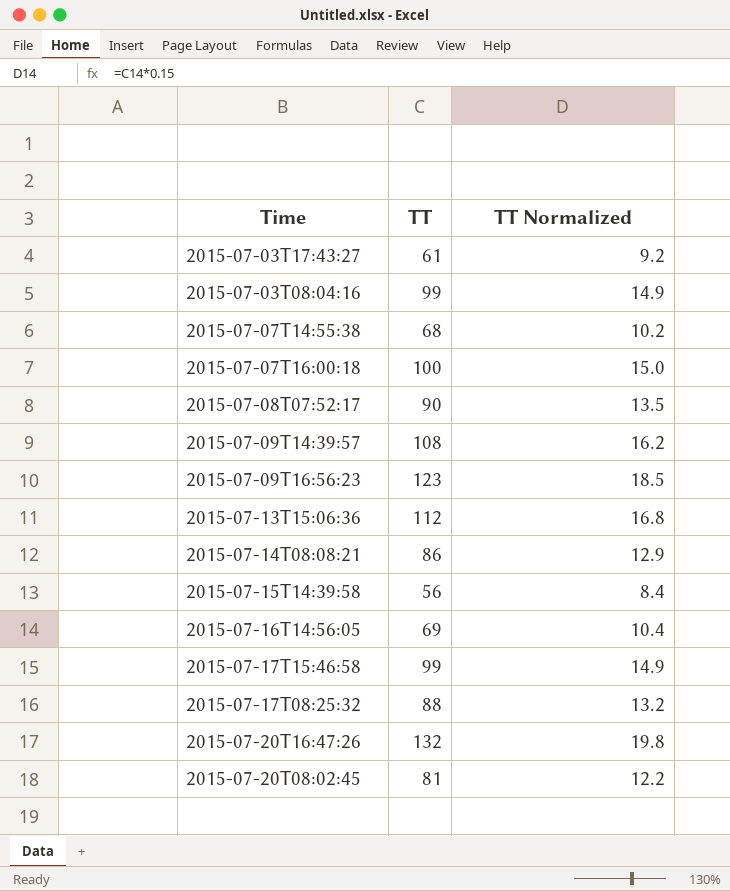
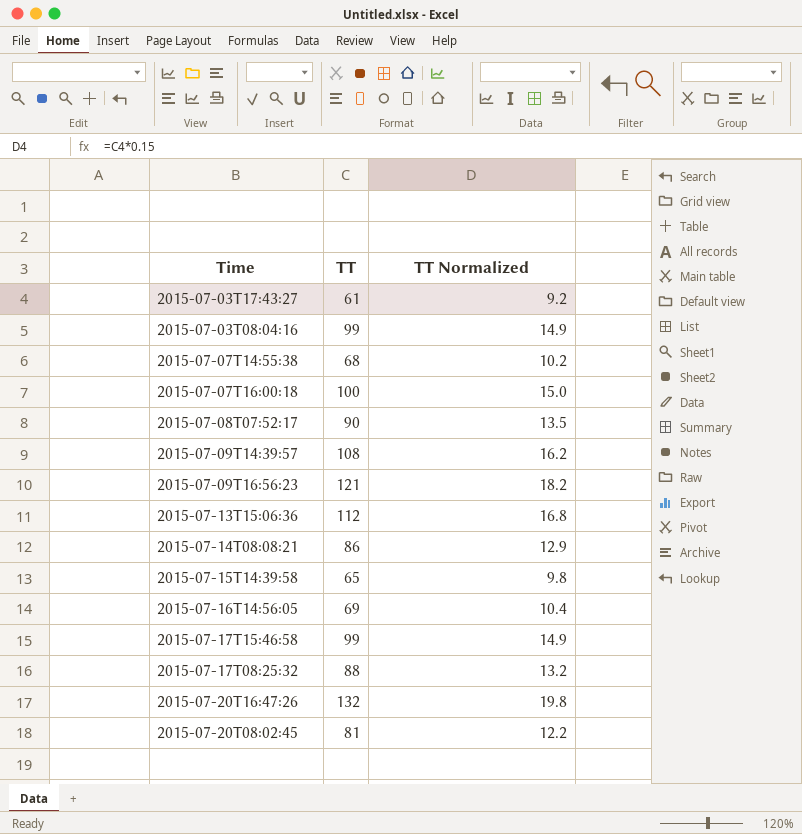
2015-07-09T16:56:23 | TT: 123 -> 121
2015-07-09T16:56:23 | TT Normalized: 18.5 -> 18.2
2015-07-15T14:39:58 | TT: 56 -> 65
2015-07-15T14:39:58 | TT Normalized: 8.4 -> 9.8

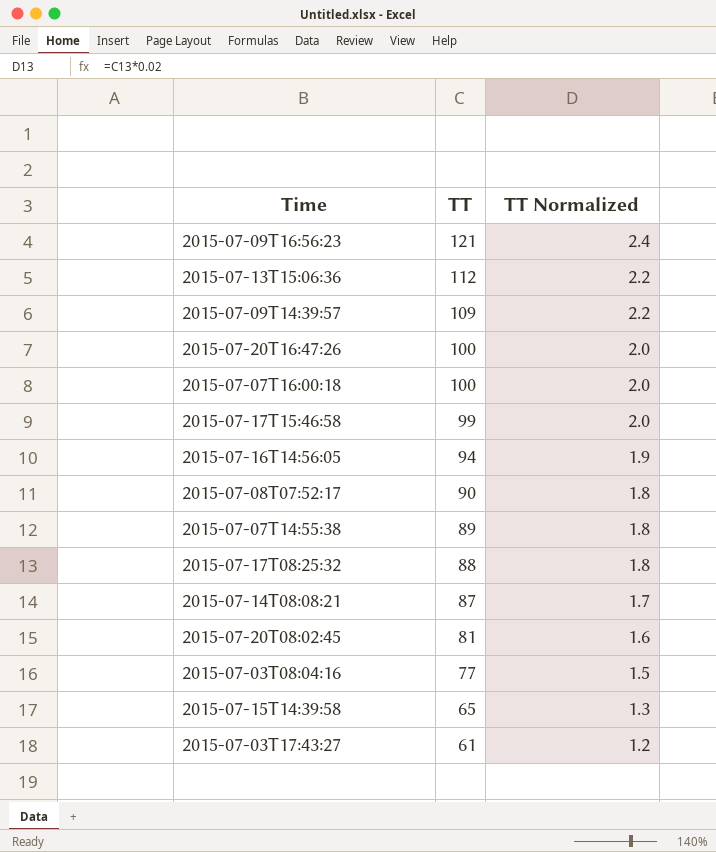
row order: none -> TT descending
column TT Normalized | formula: [TT] * 0.15 -> [TT] * 0.02
2015-07-09T14:39:57 | TT: 108 -> 109
2015-07-20T16:47:26 | TT: 132 -> 100
2015-07-16T14:56:05 | TT: 69 -> 94
2015-07-07T14:55:38 | TT: 68 -> 89
2015-07-14T08:08:21 | TT: 86 -> 87
2015-07-03T08:04:16 | TT: 99 -> 77

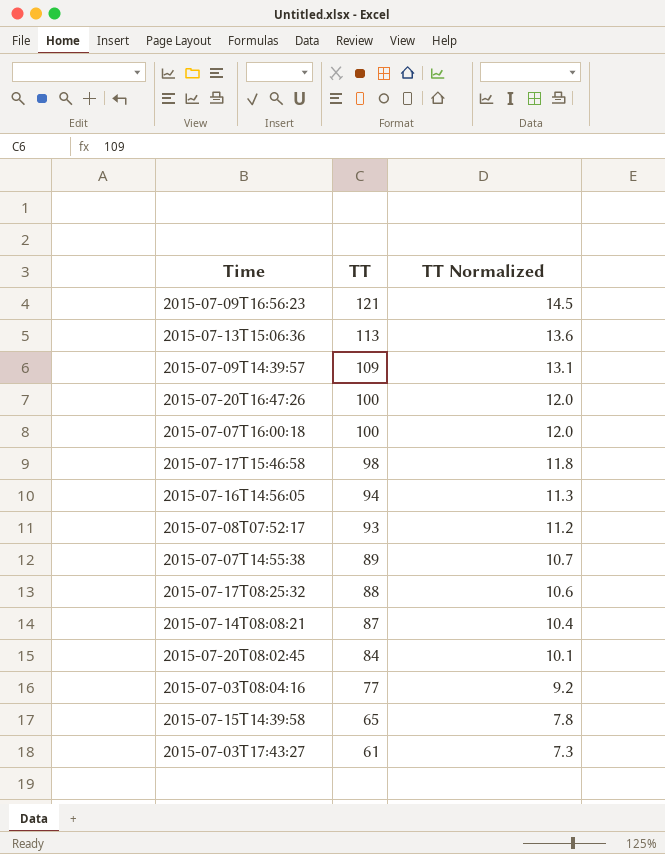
column TT Normalized | formula: [TT] * 0.02 -> [TT] * 0.12
2015-07-13T15:06:36 | TT: 112 -> 113
2015-07-17T15:46:58 | TT: 99 -> 98
2015-07-08T07:52:17 | TT: 90 -> 93
2015-07-20T08:02:45 | TT: 81 -> 84

